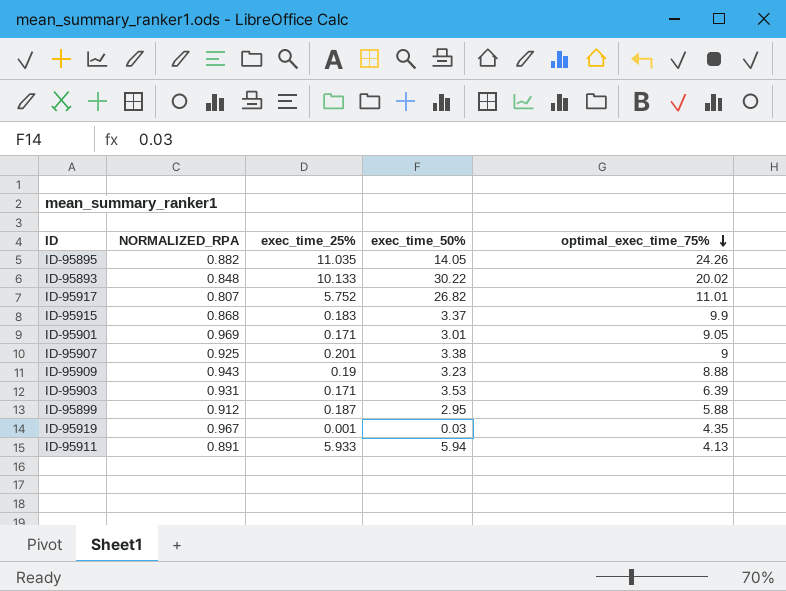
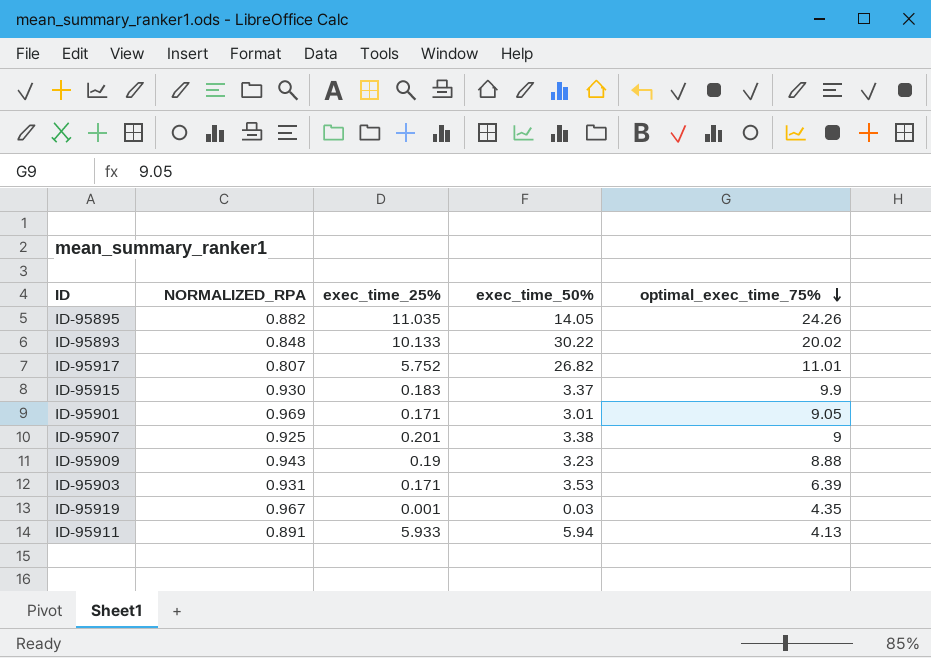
row ID-95899: 0.912 | 0.187 | 2.95 | 5.88 -> none
ID-95915 | NORMALIZED_RPA: 0.868 -> 0.930

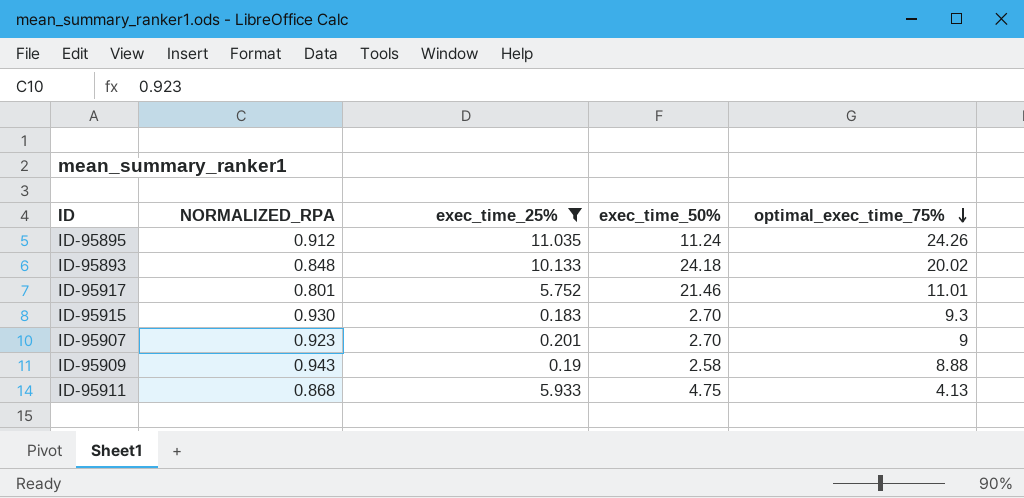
filter: none -> exec_time_25% >= 0.183
ID-95895 | NORMALIZED_RPA: 0.882 -> 0.912
ID-95895 | exec_time_50%: 14.05 -> 11.24
ID-95893 | exec_time_50%: 30.22 -> 24.18
ID-95917 | NORMALIZED_RPA: 0.807 -> 0.801
ID-95917 | exec_time_50%: 26.82 -> 21.46
ID-95915 | exec_time_50%: 3.37 -> 2.70
ID-95915 | optimal_exec_time_75%: 9.9 -> 9.3
ID-95907 | NORMALIZED_RPA: 0.925 -> 0.923
ID-95907 | exec_time_50%: 3.38 -> 2.70
ID-95909 | exec_time_50%: 3.23 -> 2.58
ID-95911 | NORMALIZED_RPA: 0.891 -> 0.868
ID-95911 | exec_time_50%: 5.94 -> 4.75

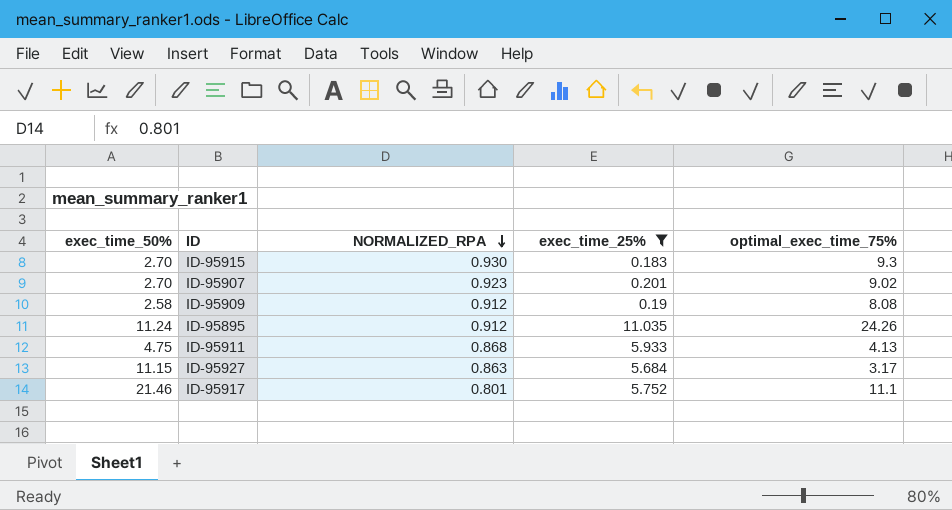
row order: optimal_exec_time_75% descending -> NORMALIZED_RPA descending
column exec_time_50% | position: 4 -> 1
row ID-95893: 0.848 | 10.133 | 24.18 | 20.02 -> none
ID-95907 | optimal_exec_time_75%: 9 -> 9.02
ID-95909 | NORMALIZED_RPA: 0.943 -> 0.912
ID-95909 | optimal_exec_time_75%: 8.88 -> 8.08
row ID-95927: none -> 11.15 | 0.863 | 5.684 | 3.17
ID-95917 | optimal_exec_time_75%: 11.01 -> 11.1

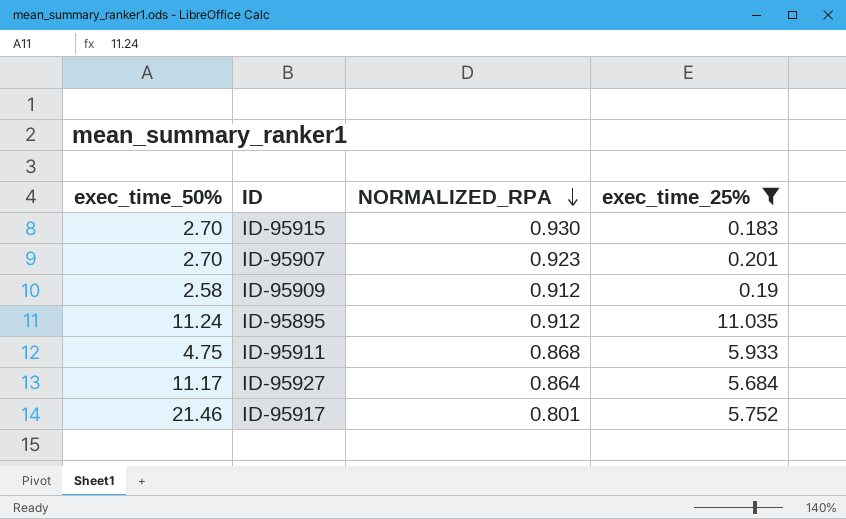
column optimal_exec_time_75% | position: 5 -> none
ID-95927 | exec_time_50%: 11.15 -> 11.17
ID-95927 | NORMALIZED_RPA: 0.863 -> 0.864

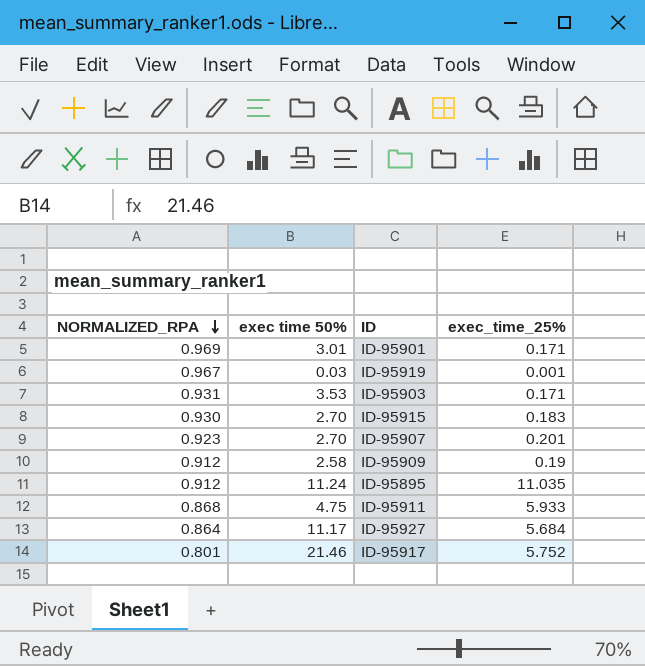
filter: exec_time_25% >= 0.183 -> none
column NORMALIZED_RPA | position: 3 -> 1
column name: exec_time_50% -> exec time 50%

